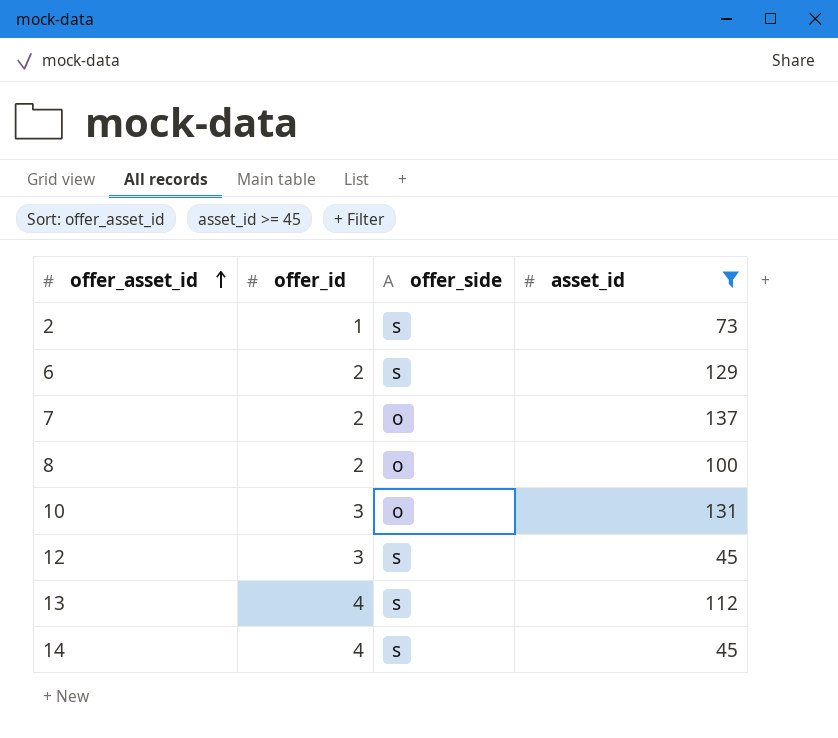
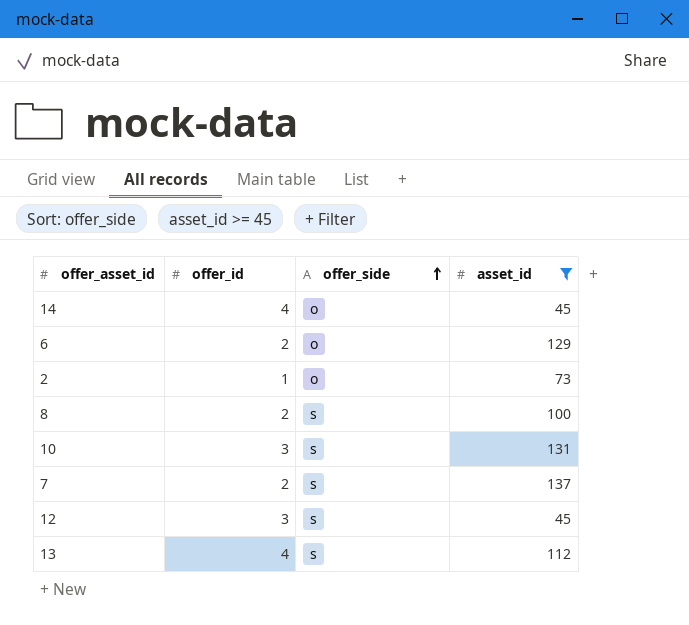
row order: offer_asset_id ascending -> offer_side ascending
14 | offer_side: s -> o
6 | offer_side: s -> o
2 | offer_side: s -> o
8 | offer_side: o -> s
10 | offer_side: o -> s
7 | offer_side: o -> s

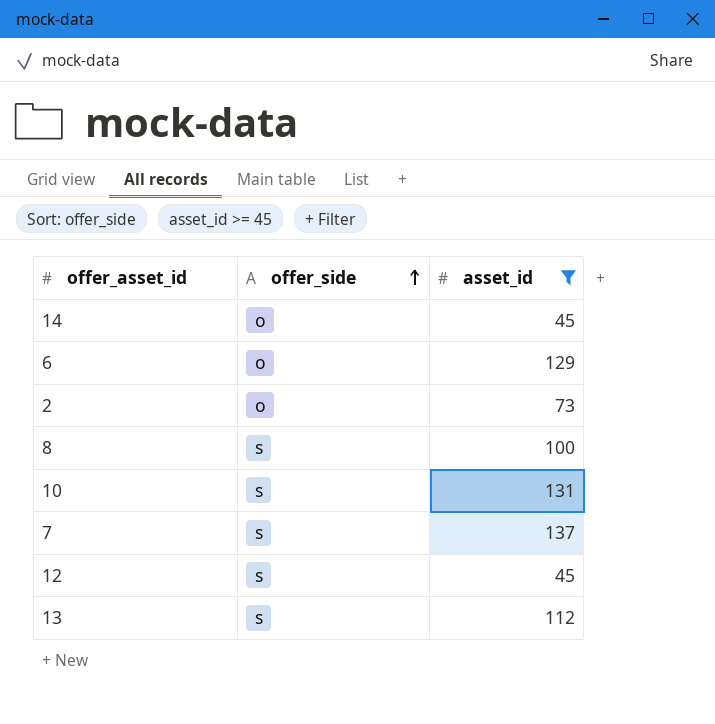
column offer_id | position: 2 -> none

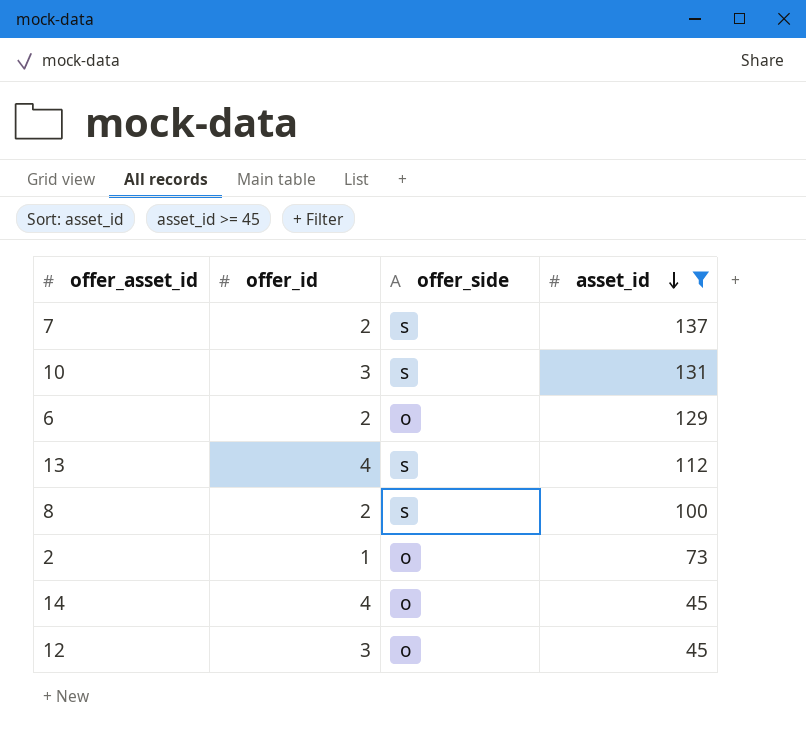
row order: offer_side ascending -> asset_id descending
column offer_id | position: none -> 2
12 | offer_side: s -> o

